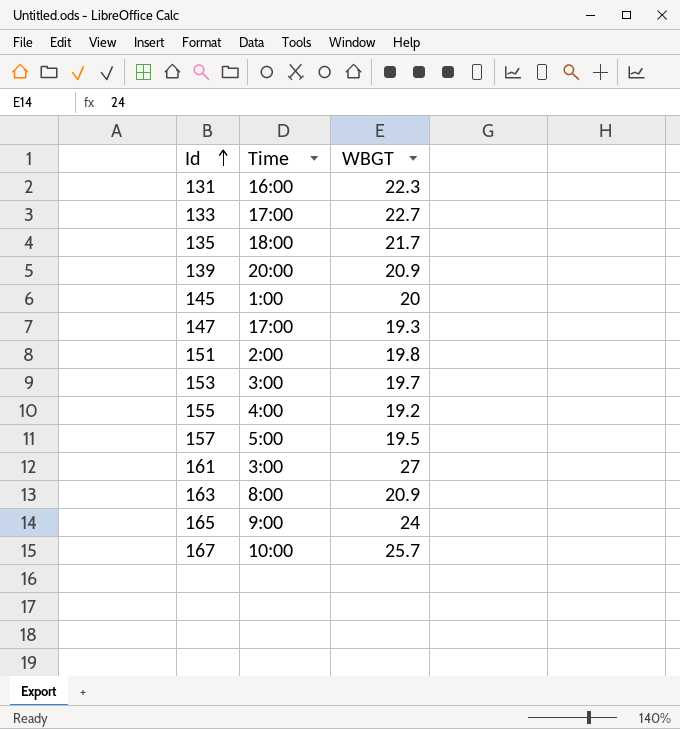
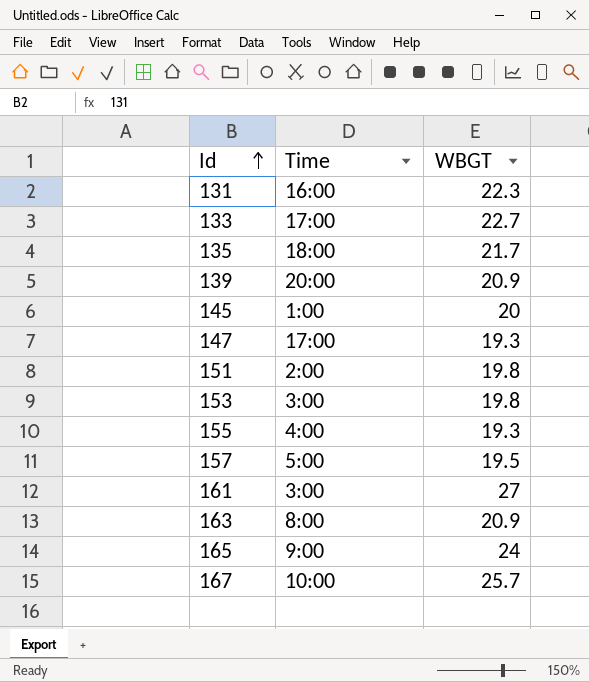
153 | WBGT: 19.7 -> 19.8
155 | WBGT: 19.2 -> 19.3

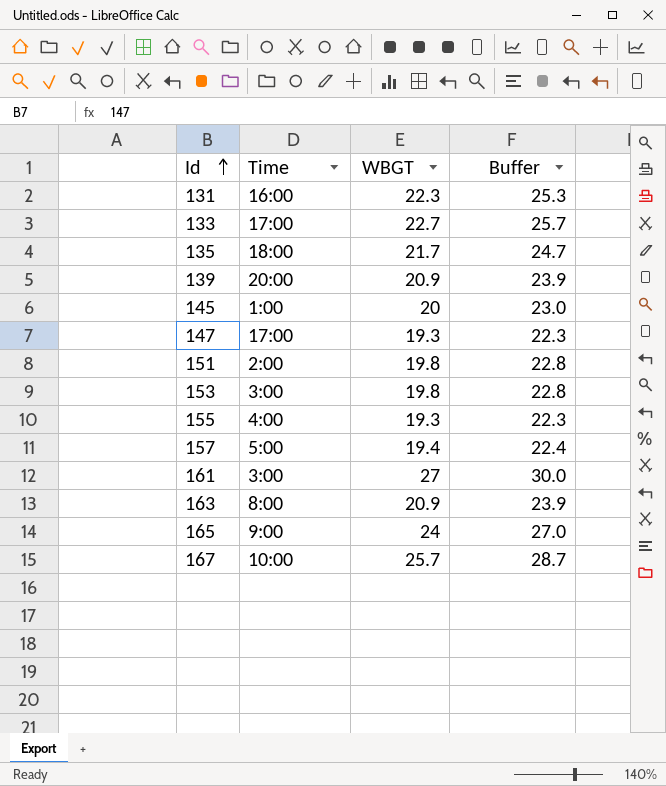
column Buffer | formula: none -> [WBGT] + 3
157 | WBGT: 19.5 -> 19.4

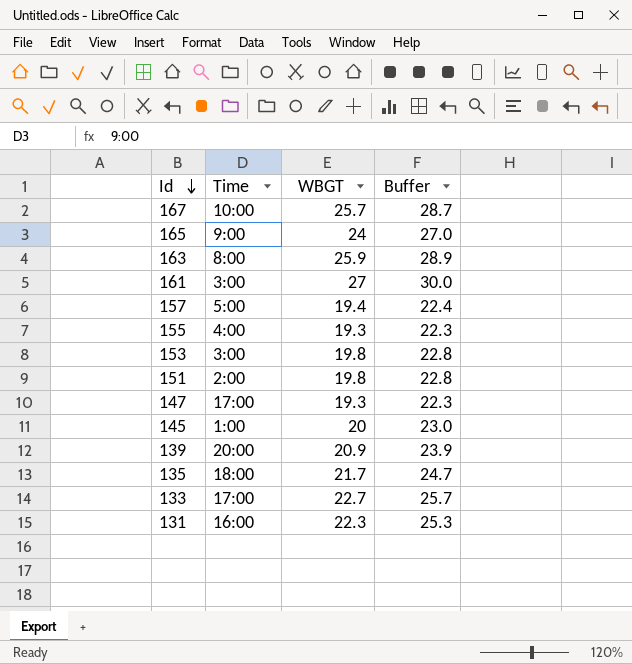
row order: Id ascending -> Id descending
163 | WBGT: 20.9 -> 25.9
163 | Buffer: 23.9 -> 28.9

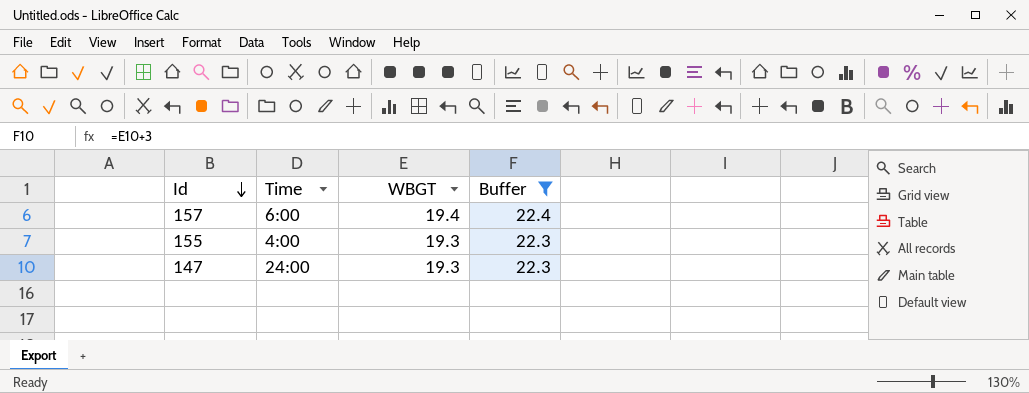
filter: none -> Buffer <= 22.4
157 | Time: 5:00 -> 6:00
147 | Time: 17:00 -> 24:00

